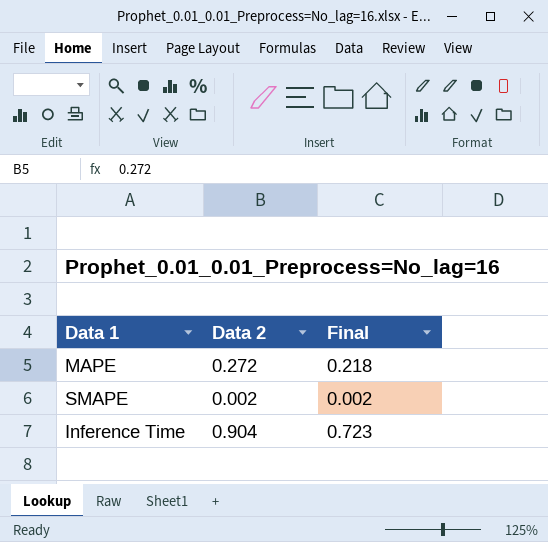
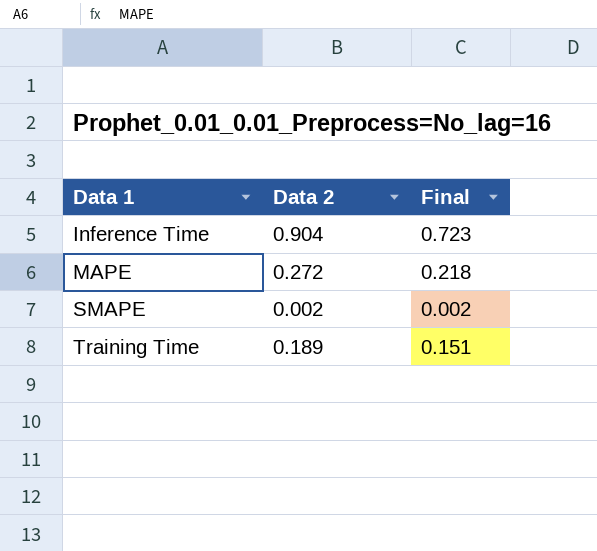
row order: none -> Data 1 ascending
row Training Time: none -> 0.189 | 0.151

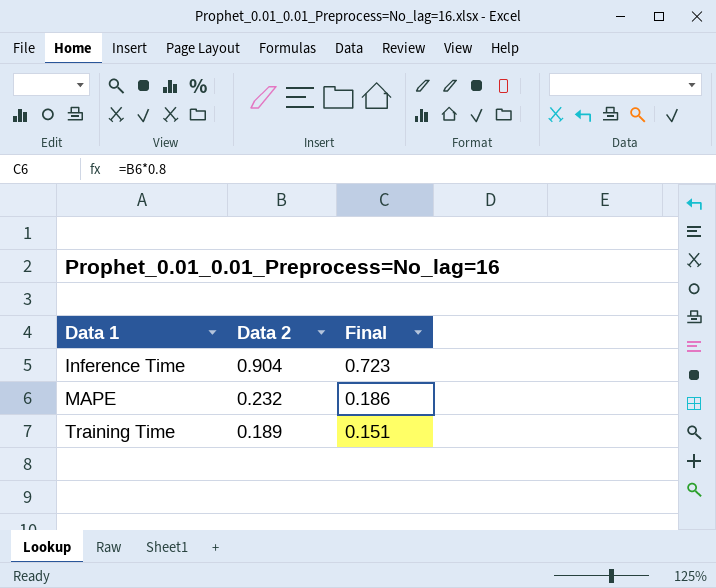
row SMAPE: 0.002 | 0.002 -> none
MAPE | Data 2: 0.272 -> 0.232
MAPE | Final: 0.218 -> 0.186

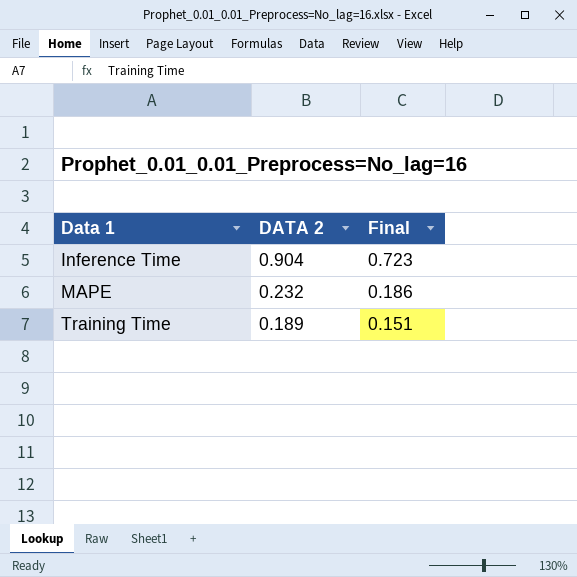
column name: Data 2 -> DATA 2

